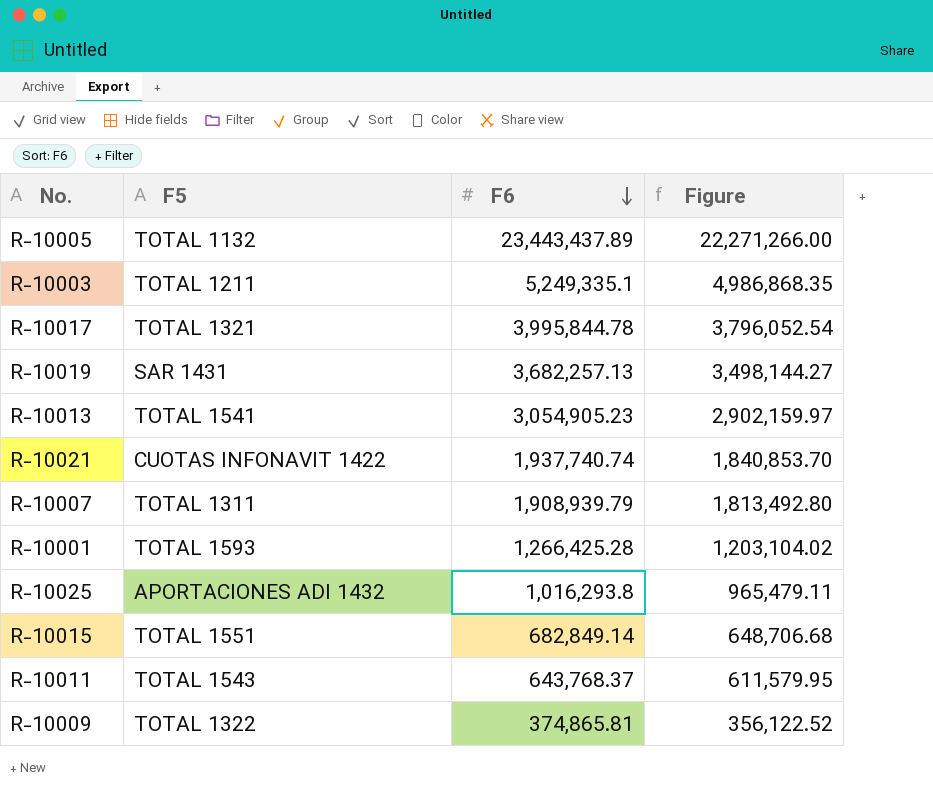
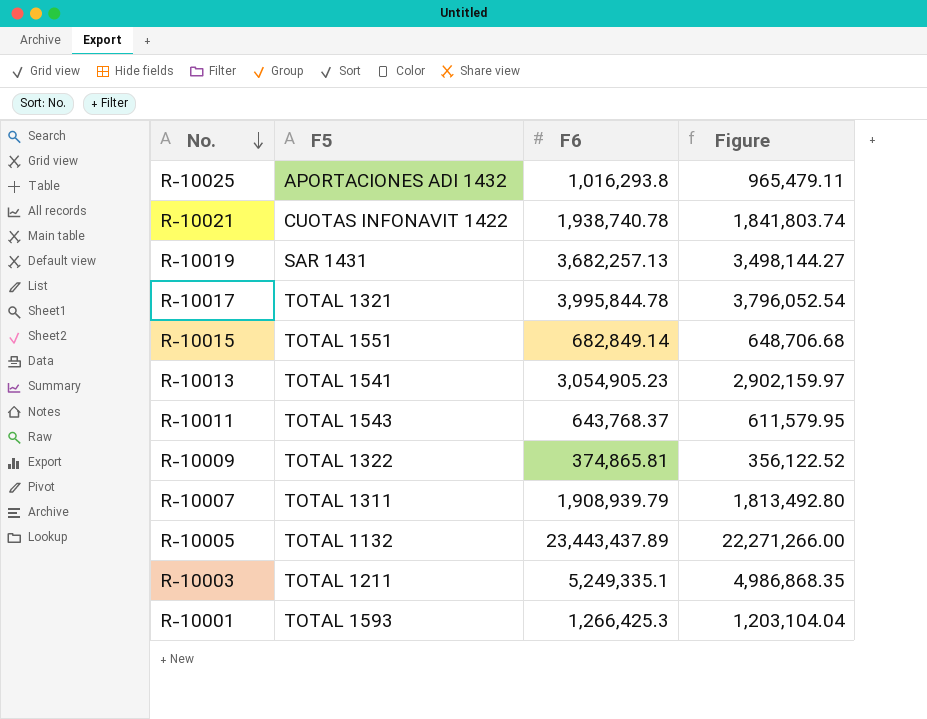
row order: F6 descending -> No. descending
R-10021 | F6: 1,937,740.74 -> 1,938,740.78
R-10021 | Figure: 1,840,853.70 -> 1,841,803.74
R-10001 | F6: 1,266,425.28 -> 1,266,425.3
R-10001 | Figure: 1,203,104.02 -> 1,203,104.04

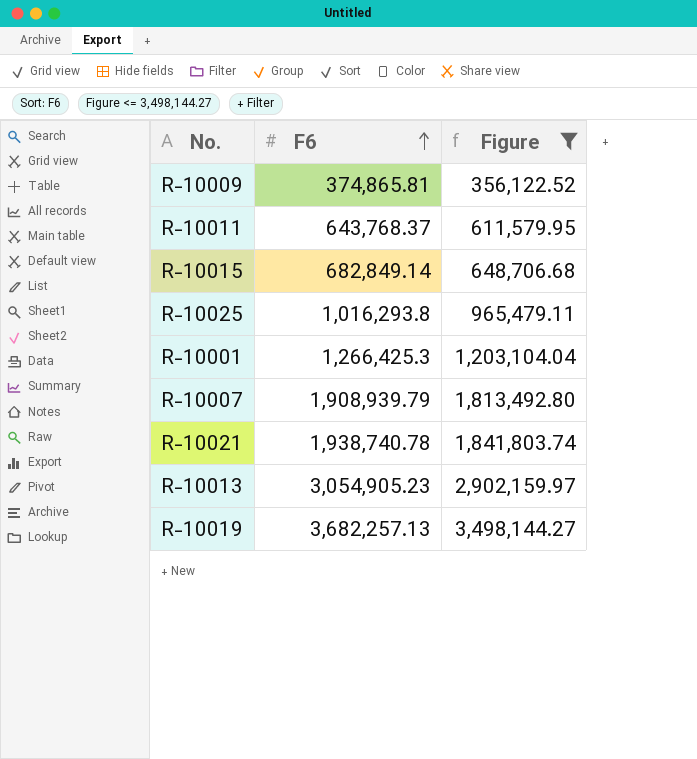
filter: none -> Figure <= 3,498,144.27
row order: No. descending -> F6 ascending
column F5 | position: 2 -> none

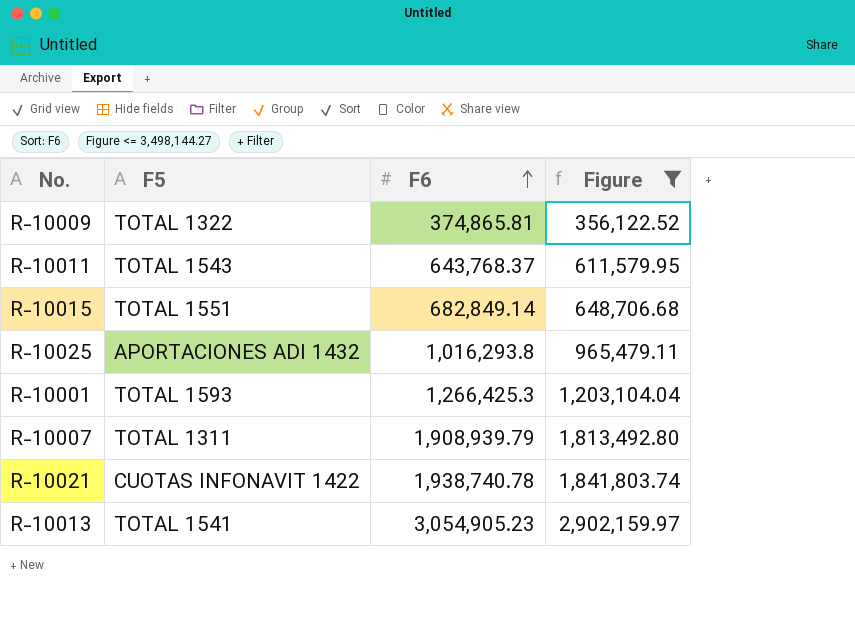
column F5 | position: none -> 2
row R-10019: 3,682,257.13 | 3,498,144.27 -> none

